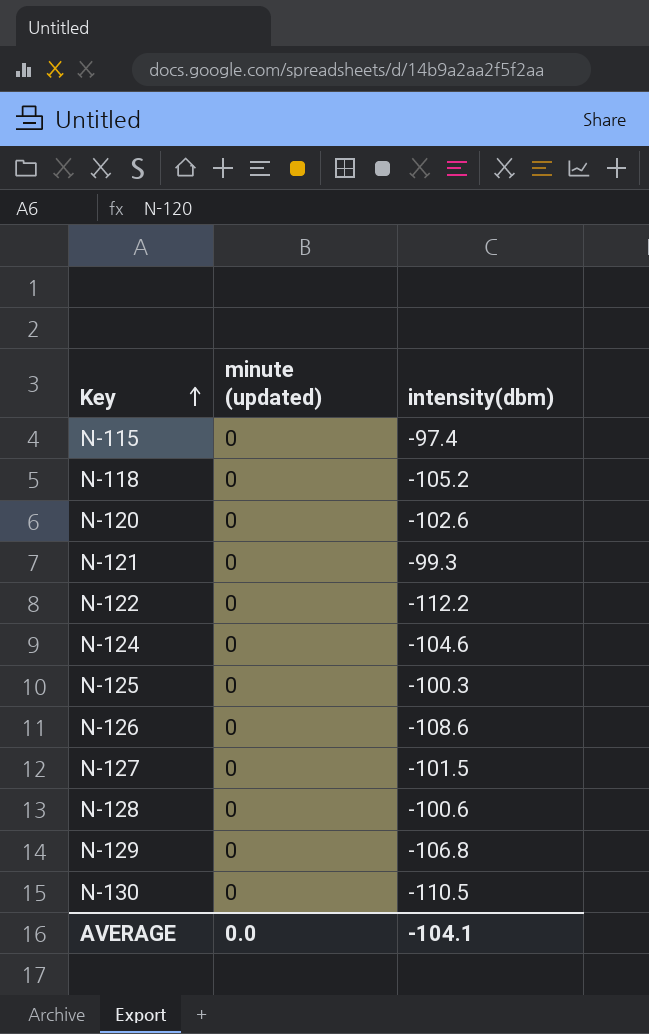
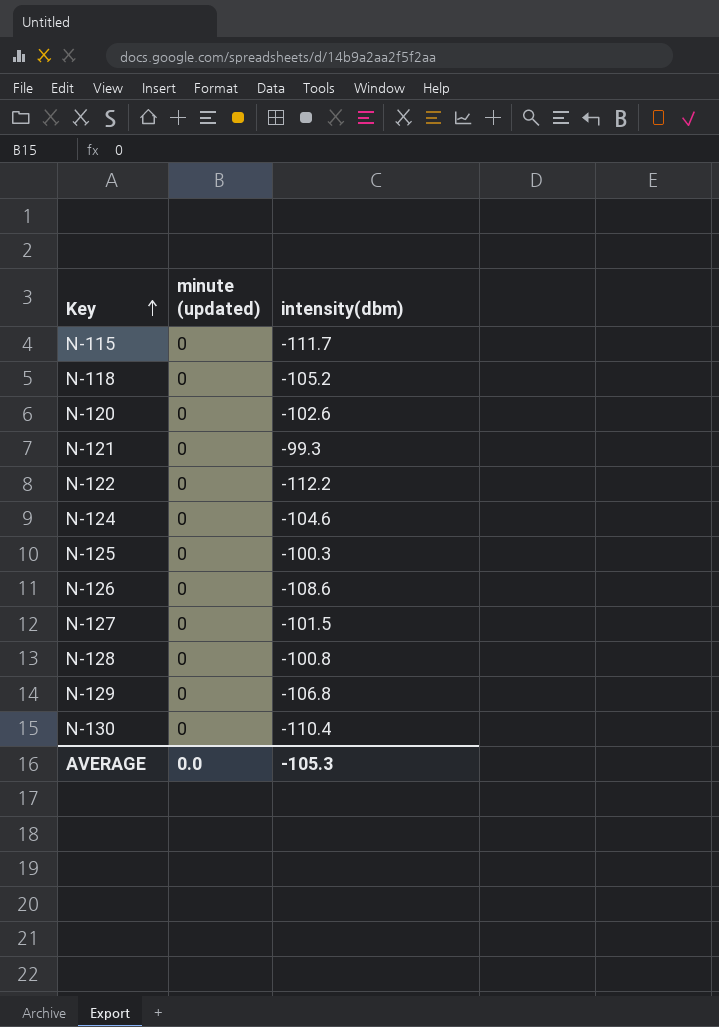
N-115 | intensity(dbm): -97.4 -> -111.7
N-128 | intensity(dbm): -100.6 -> -100.8
N-130 | intensity(dbm): -110.5 -> -110.4
AVERAGE | intensity(dbm): -104.1 -> -105.3

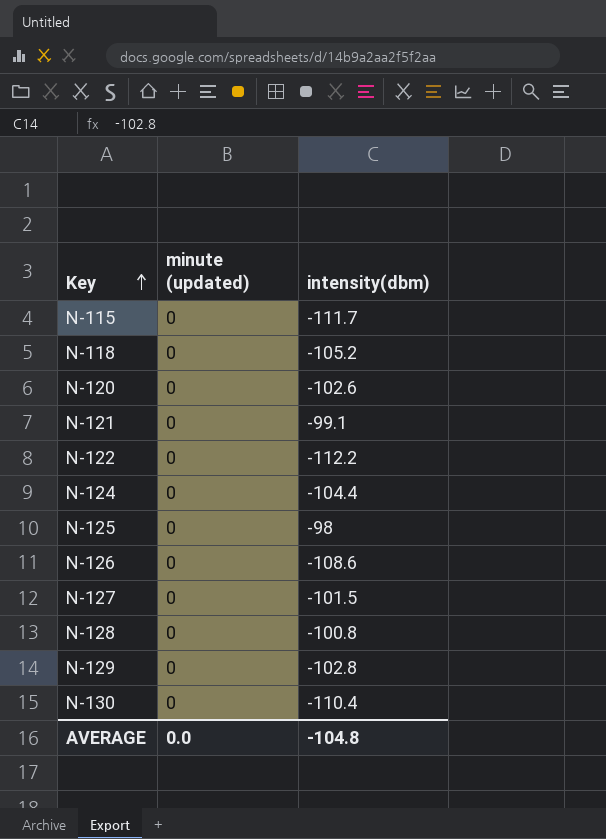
N-121 | intensity(dbm): -99.3 -> -99.1
N-124 | intensity(dbm): -104.6 -> -104.4
N-125 | intensity(dbm): -100.3 -> -98
N-129 | intensity(dbm): -106.8 -> -102.8
AVERAGE | intensity(dbm): -105.3 -> -104.8

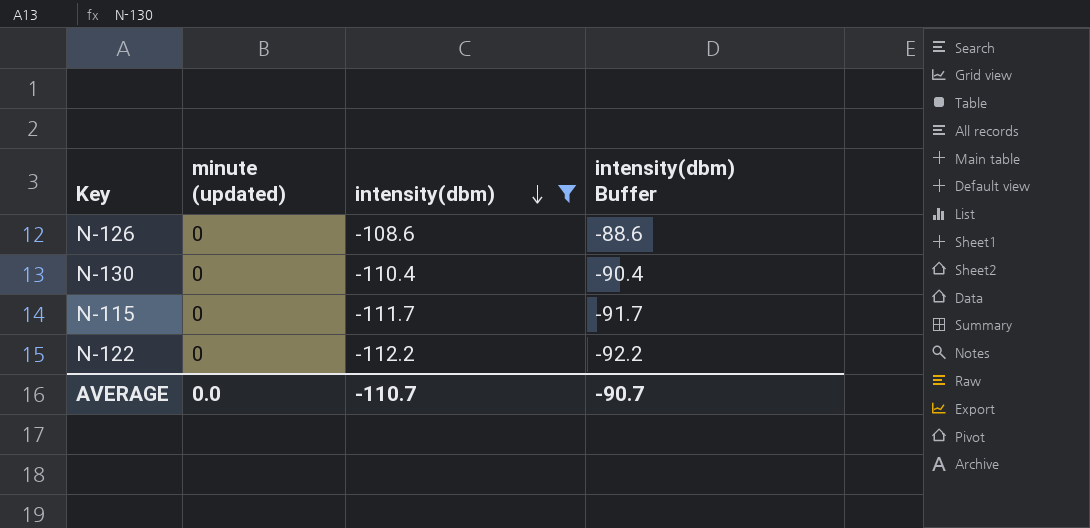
filter: none -> intensity(dbm) <= -108.6
row order: Key ascending -> intensity(dbm) descending
column intensity(dbm) Buffer | formula: none -> [intensity(dbm)] + 20
AVERAGE | intensity(dbm): -104.8 -> -110.7

